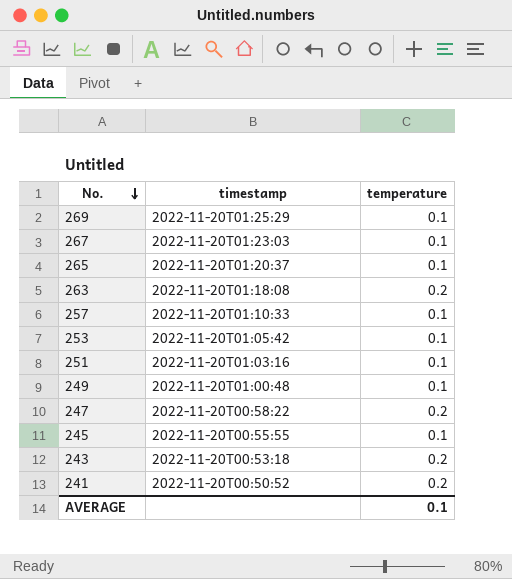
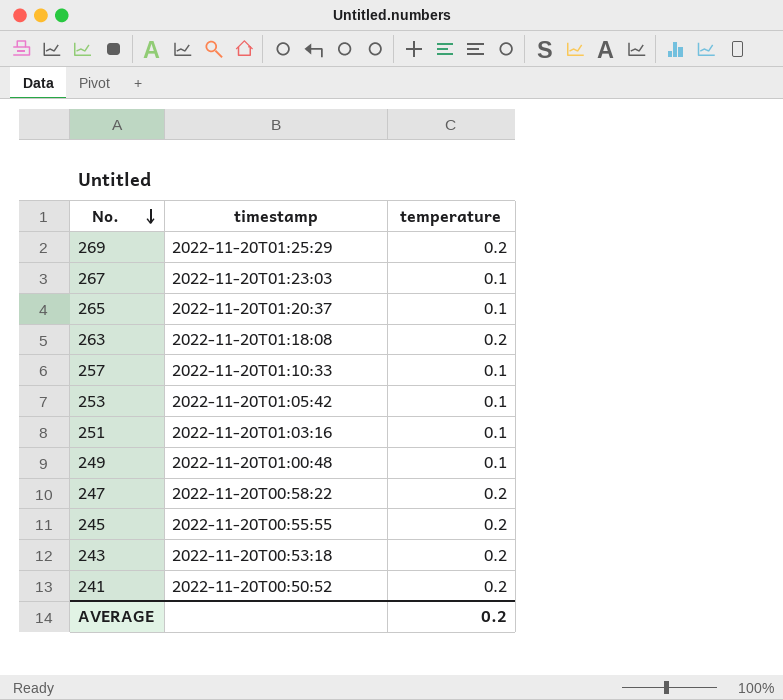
269 | temperature: 0.1 -> 0.2
245 | temperature: 0.1 -> 0.2
AVERAGE | temperature: 0.1 -> 0.2

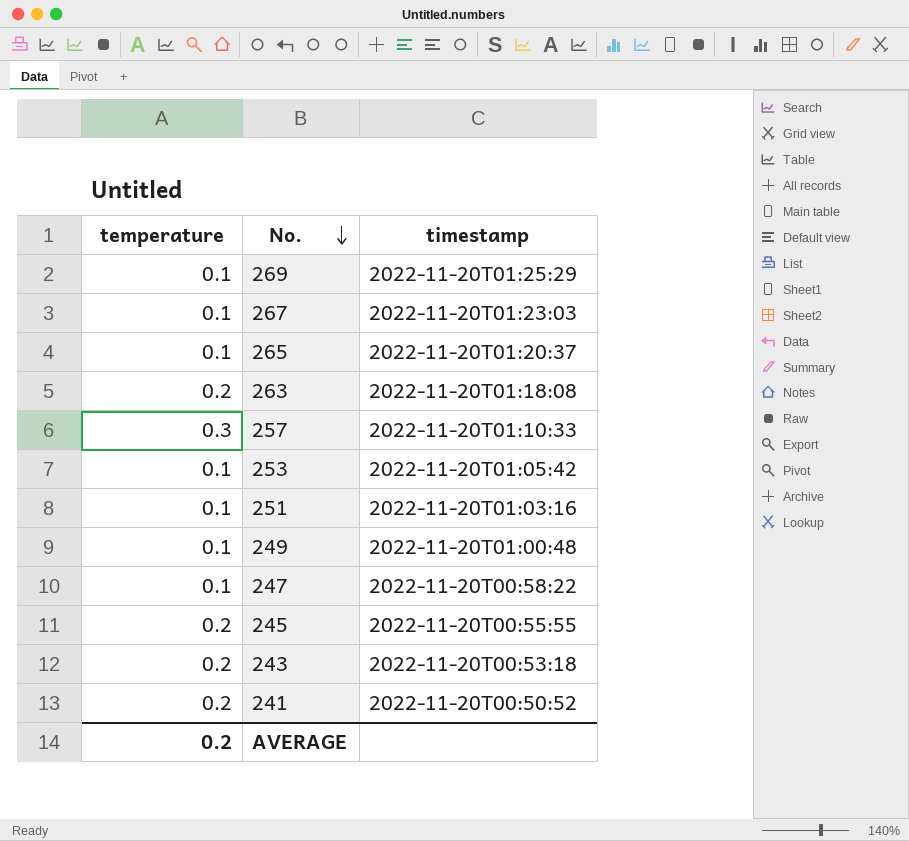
column temperature | position: 3 -> 1
269 | temperature: 0.2 -> 0.1
257 | temperature: 0.1 -> 0.3
247 | temperature: 0.2 -> 0.1

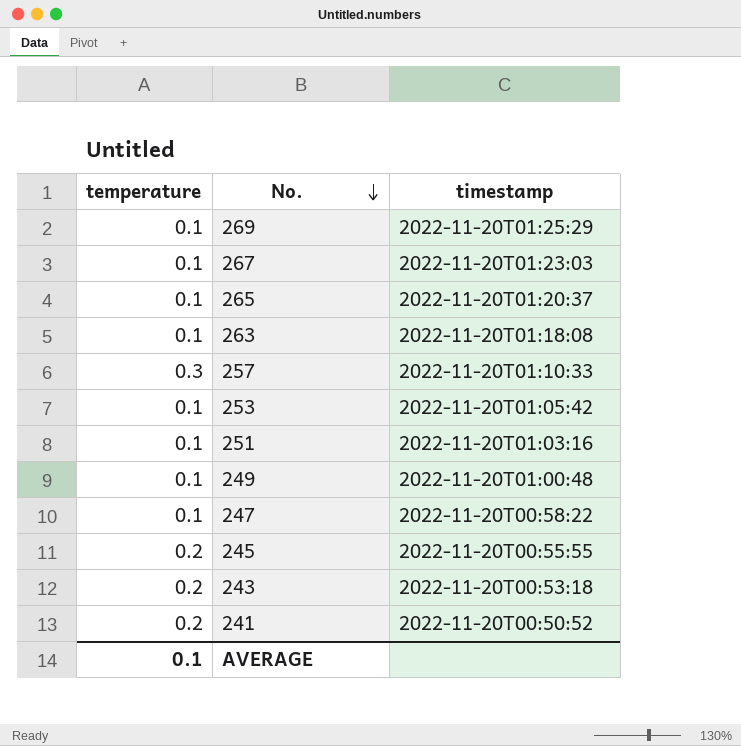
263 | temperature: 0.2 -> 0.1
AVERAGE | temperature: 0.2 -> 0.1

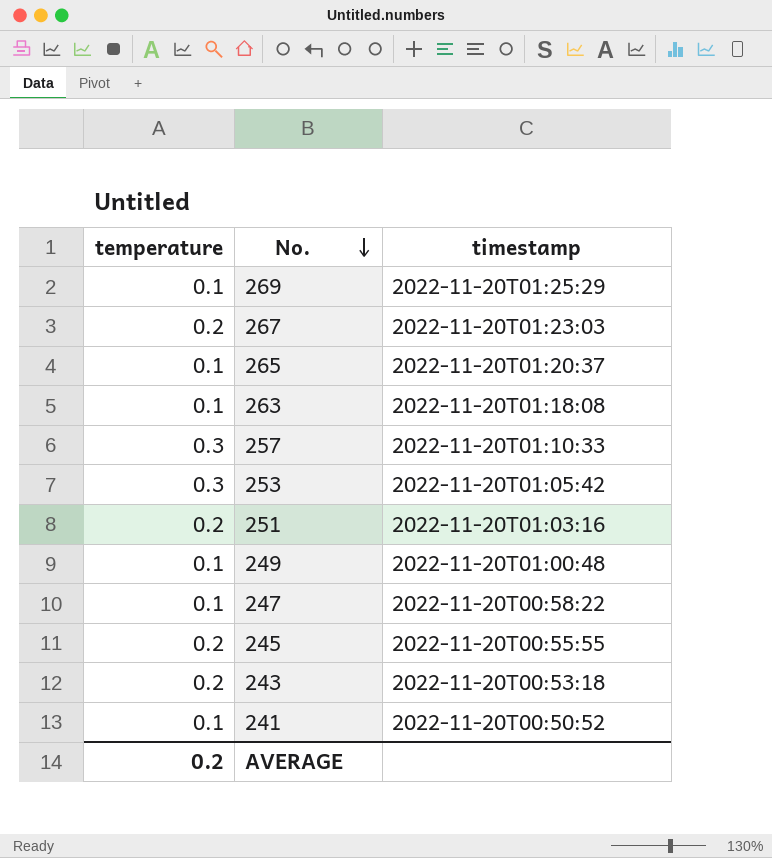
267 | temperature: 0.1 -> 0.2
253 | temperature: 0.1 -> 0.3
251 | temperature: 0.1 -> 0.2
241 | temperature: 0.2 -> 0.1
AVERAGE | temperature: 0.1 -> 0.2

